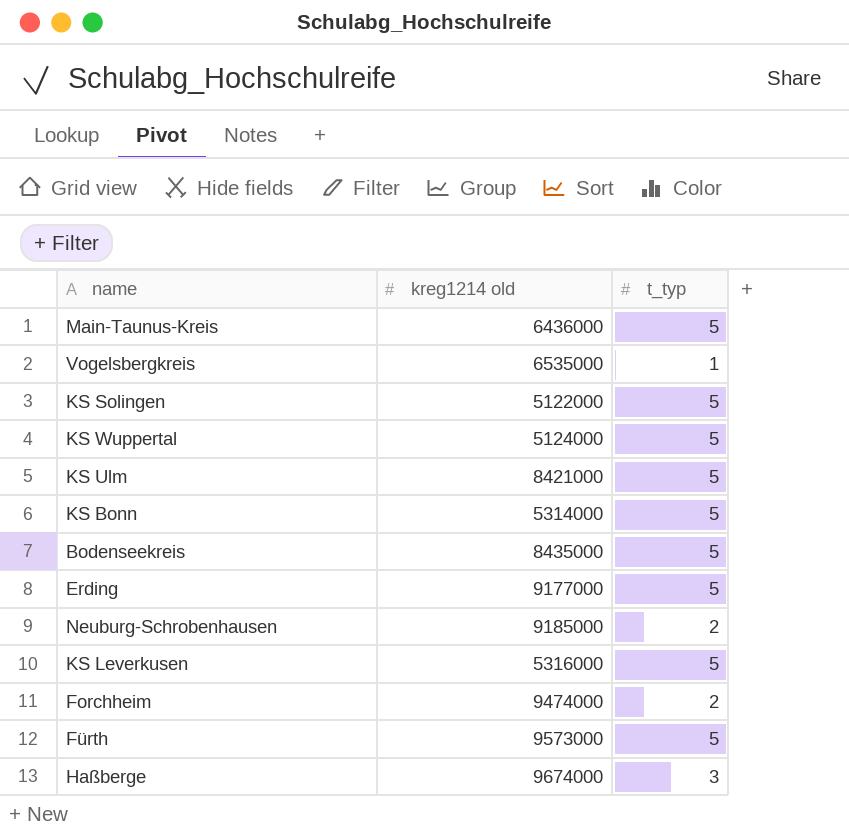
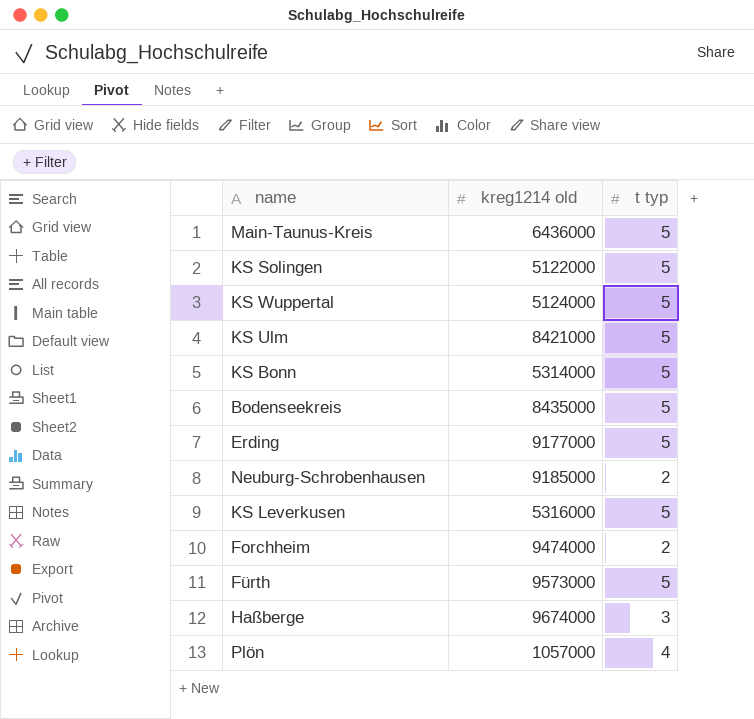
column name: t_typ -> t typ
row Vogelsbergkreis: 6535000 | 1 -> none
row Plön: none -> 1057000 | 4

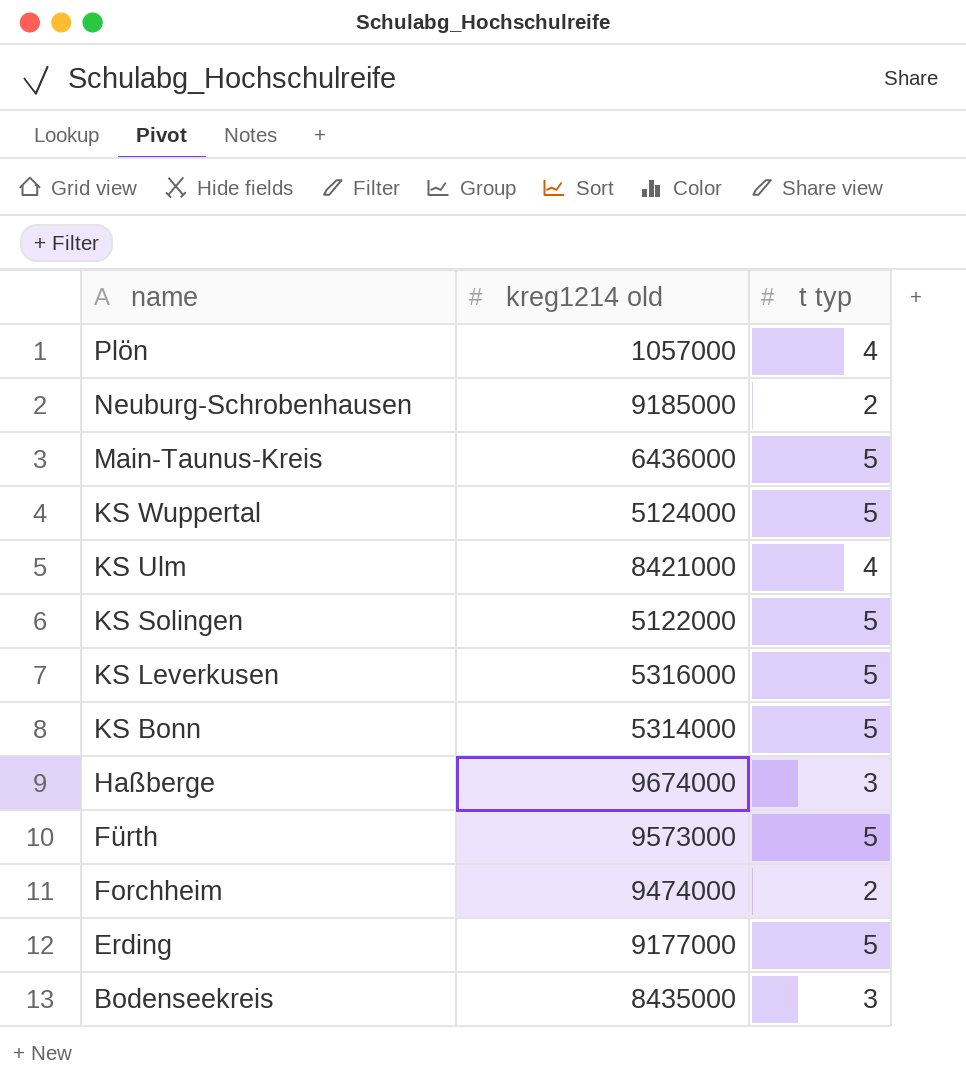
row order: none -> name descending
KS Ulm | t typ: 5 -> 4
Bodenseekreis | t typ: 5 -> 3

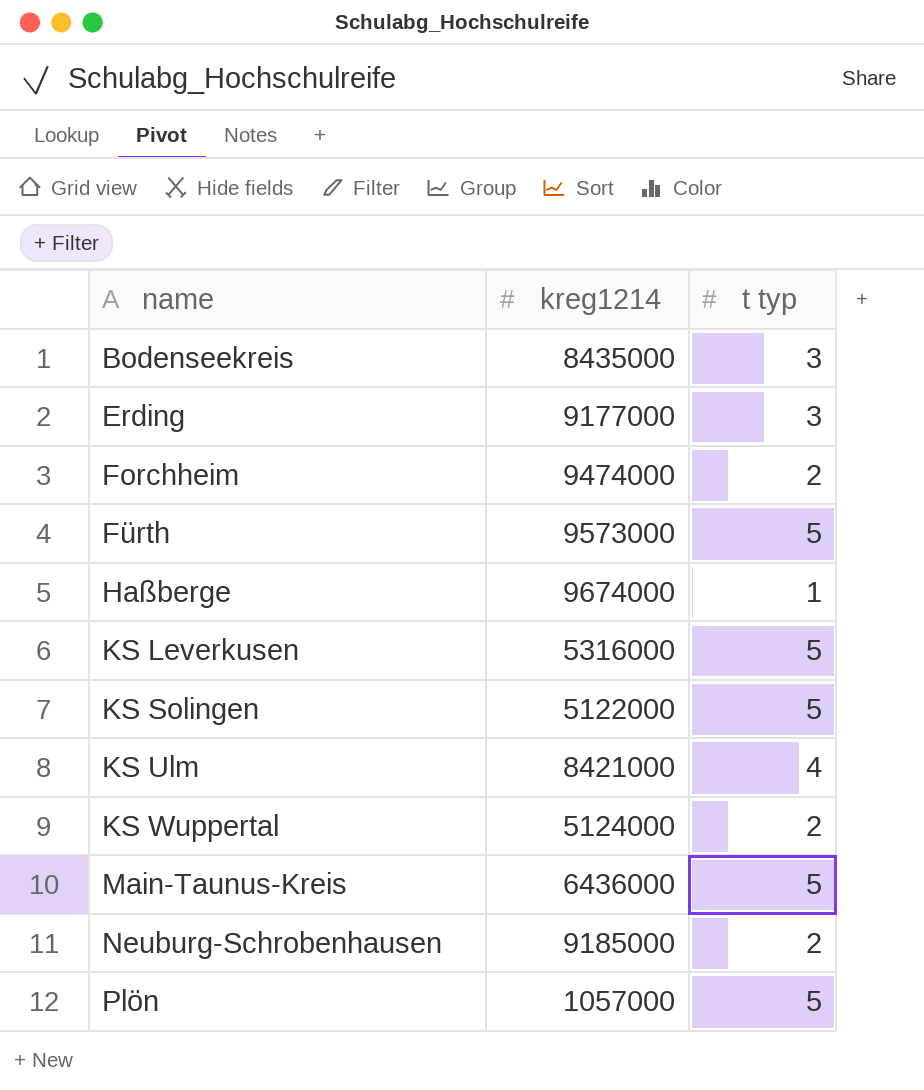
row order: name descending -> name ascending
column name: kreg1214 old -> kreg1214
row KS Bonn: 5314000 | 5 -> none
Erding | t typ: 5 -> 3
Haßberge | t typ: 3 -> 1
KS Wuppertal | t typ: 5 -> 2
Plön | t typ: 4 -> 5

